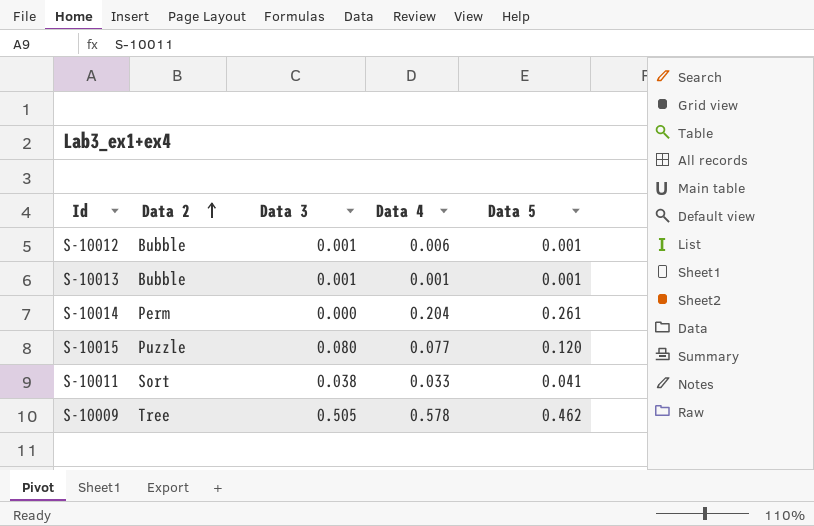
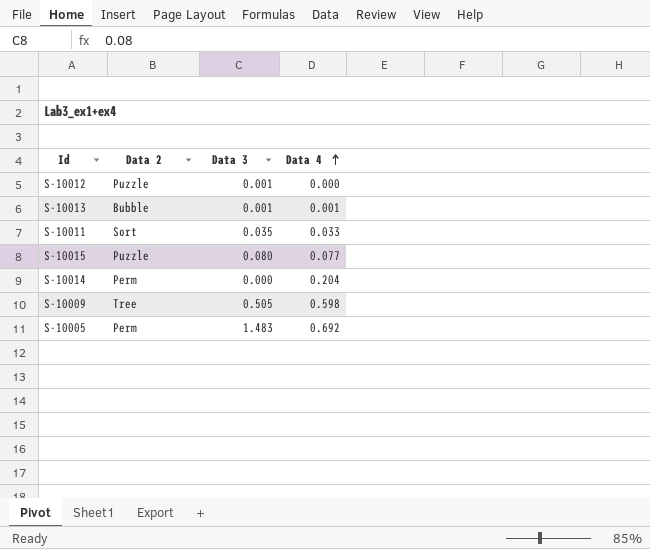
row order: Data 2 ascending -> Data 4 ascending
column Data 5 | position: 5 -> none
S-10012 | Data 2: Bubble -> Puzzle
S-10012 | Data 4: 0.006 -> 0.000
S-10011 | Data 3: 0.038 -> 0.035
S-10009 | Data 4: 0.578 -> 0.598
row S-10005: none -> Perm | 1.483 | 0.692

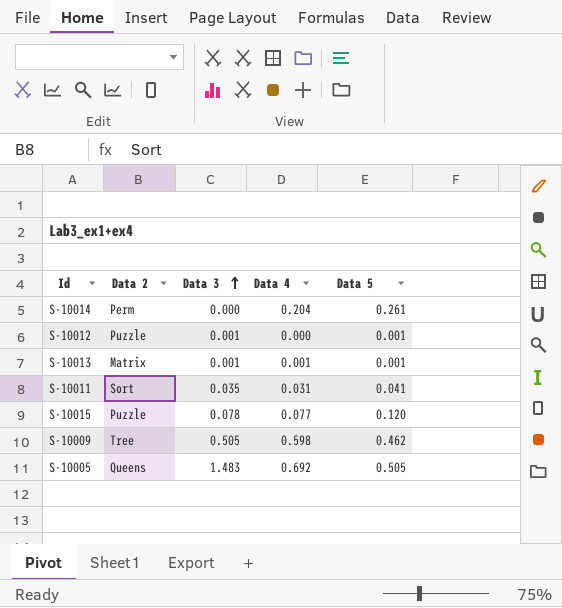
row order: Data 4 ascending -> Data 3 ascending
column Data 5 | position: none -> 5
S-10013 | Data 2: Bubble -> Matrix
S-10011 | Data 4: 0.033 -> 0.031
S-10015 | Data 3: 0.080 -> 0.078
S-10005 | Data 2: Perm -> Queens

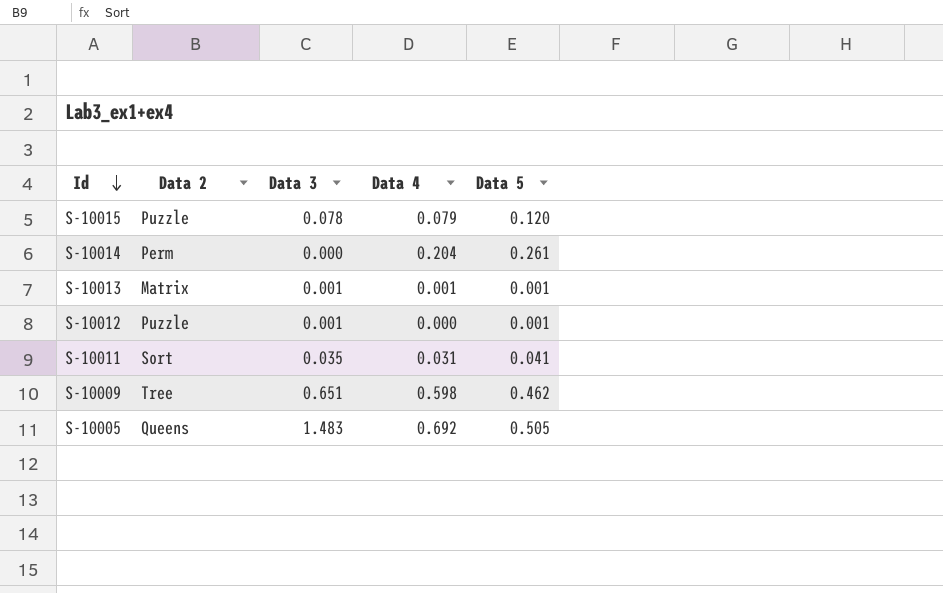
row order: Data 3 ascending -> Id descending
S-10015 | Data 4: 0.077 -> 0.079
S-10009 | Data 3: 0.505 -> 0.651

